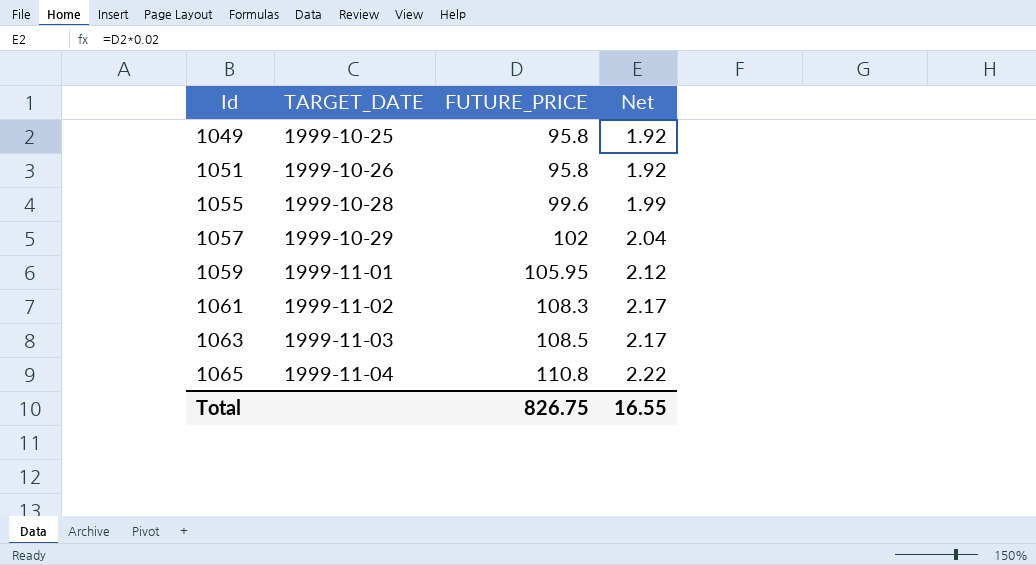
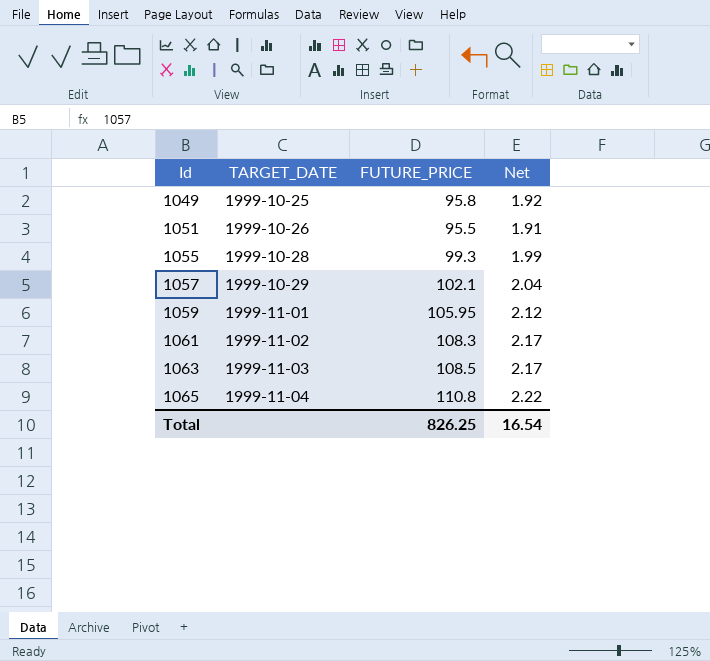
1051 | FUTURE_PRICE: 95.8 -> 95.5
1051 | Net: 1.92 -> 1.91
1055 | FUTURE_PRICE: 99.6 -> 99.3
1057 | FUTURE_PRICE: 102 -> 102.1
Total | FUTURE_PRICE: 826.75 -> 826.25
Total | Net: 16.55 -> 16.54

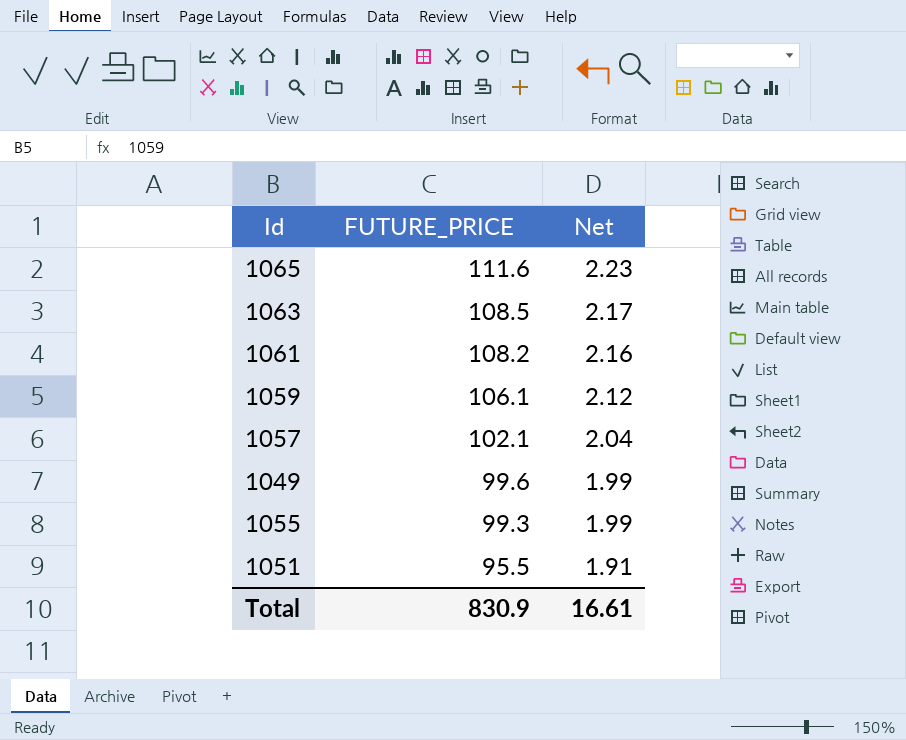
row order: Id ascending -> FUTURE_PRICE descending
column TARGET_DATE | position: 2 -> none
1065 | FUTURE_PRICE: 110.8 -> 111.6
1065 | Net: 2.22 -> 2.23
1061 | FUTURE_PRICE: 108.3 -> 108.2
1061 | Net: 2.17 -> 2.16
1059 | FUTURE_PRICE: 105.95 -> 106.1
1049 | FUTURE_PRICE: 95.8 -> 99.6
1049 | Net: 1.92 -> 1.99
Total | FUTURE_PRICE: 826.25 -> 830.9
Total | Net: 16.54 -> 16.61

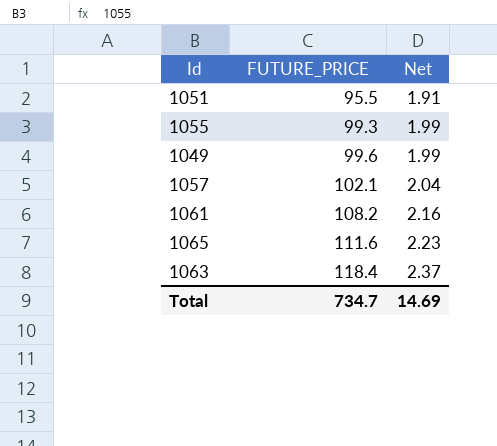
row order: FUTURE_PRICE descending -> FUTURE_PRICE ascending
row 1059: 106.1 | 2.12 -> none
1063 | FUTURE_PRICE: 108.5 -> 118.4
1063 | Net: 2.17 -> 2.37
Total | FUTURE_PRICE: 830.9 -> 734.7
Total | Net: 16.61 -> 14.69

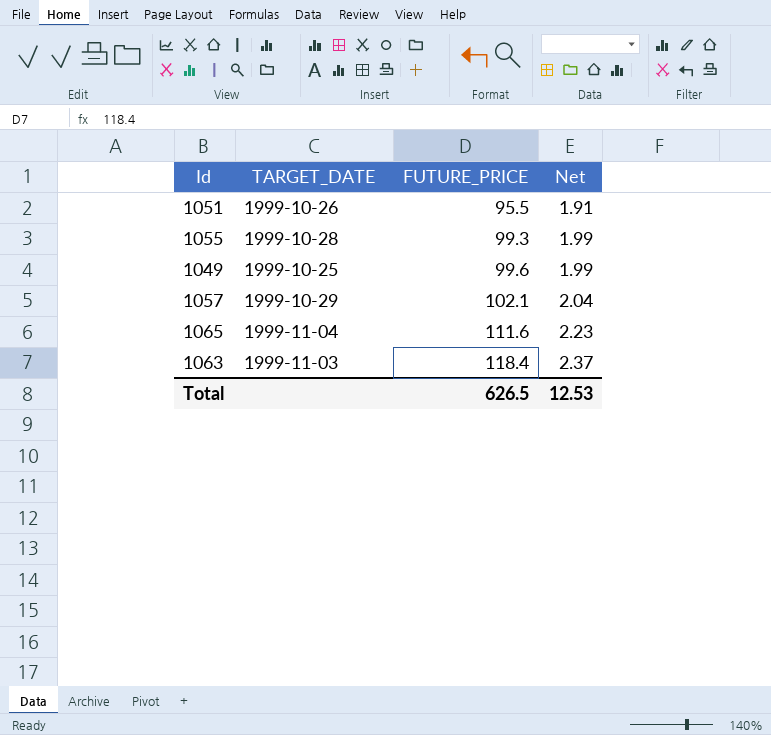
column TARGET_DATE | position: none -> 2
row 1061: 108.2 | 2.16 -> none
Total | FUTURE_PRICE: 734.7 -> 626.5
Total | Net: 14.69 -> 12.53

